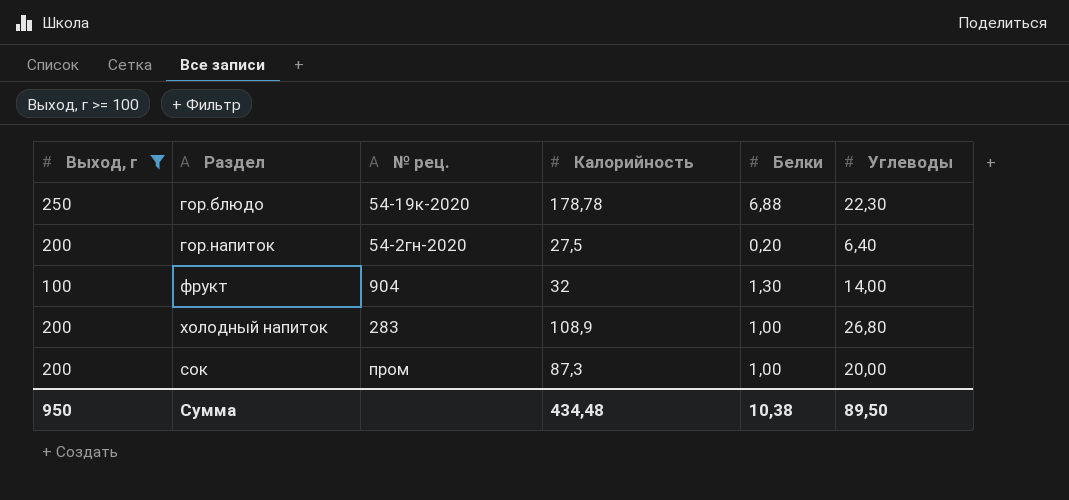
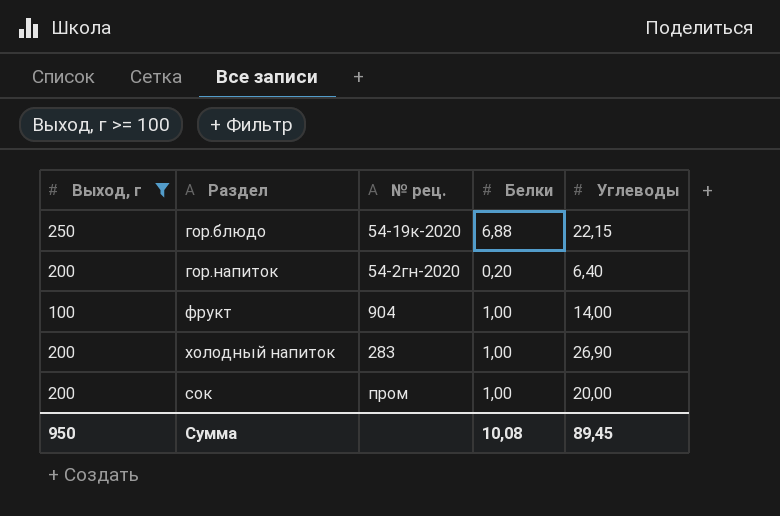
column Калорийность | position: 4 -> none
гор.блюдо | Углеводы: 22,30 -> 22,15
фрукт | Белки: 1,30 -> 1,00
холодный напиток | Углеводы: 26,80 -> 26,90
Сумма | Белки: 10,38 -> 10,08
Сумма | Углеводы: 89,50 -> 89,45

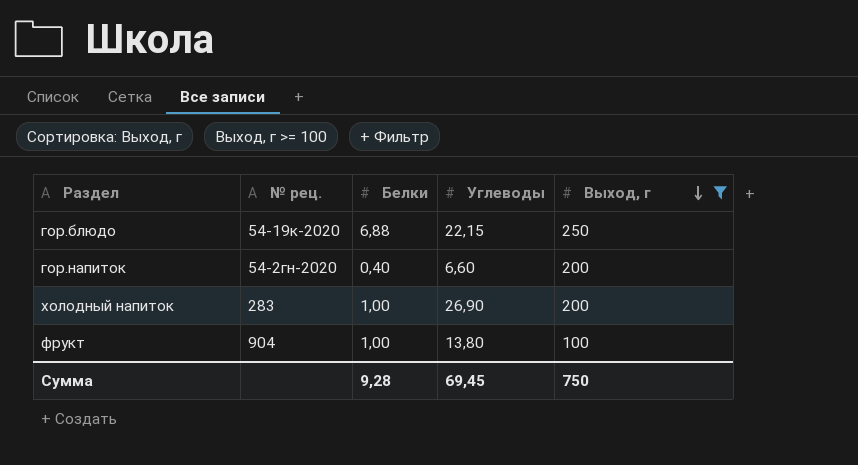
row order: none -> Выход, г descending
column Выход, г | position: 1 -> 5
row сок: 200 | пром | 1,00 | 20,00 -> none
гор.напиток | Белки: 0,20 -> 0,40
гор.напиток | Углеводы: 6,40 -> 6,60
фрукт | Углеводы: 14,00 -> 13,80
Сумма | Белки: 10,08 -> 9,28
Сумма | Углеводы: 89,45 -> 69,45
Сумма | Выход, г: 950 -> 750

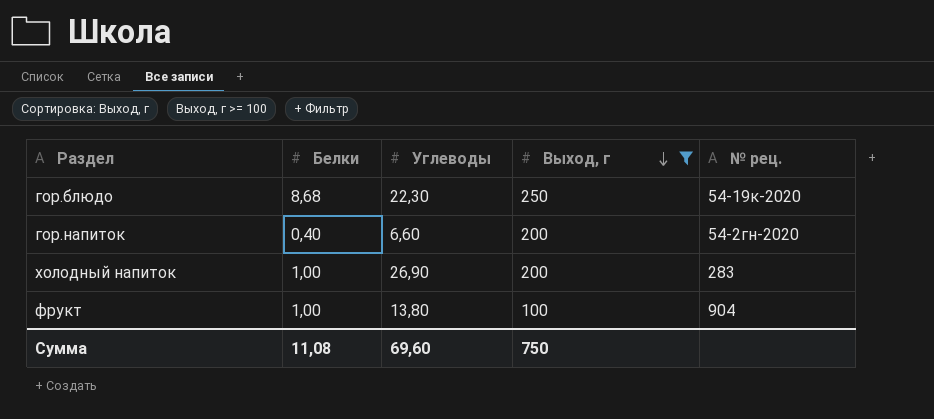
column № рец. | position: 2 -> 5
гор.блюдо | Белки: 6,88 -> 8,68
гор.блюдо | Углеводы: 22,15 -> 22,30
Сумма | Белки: 9,28 -> 11,08
Сумма | Углеводы: 69,45 -> 69,60

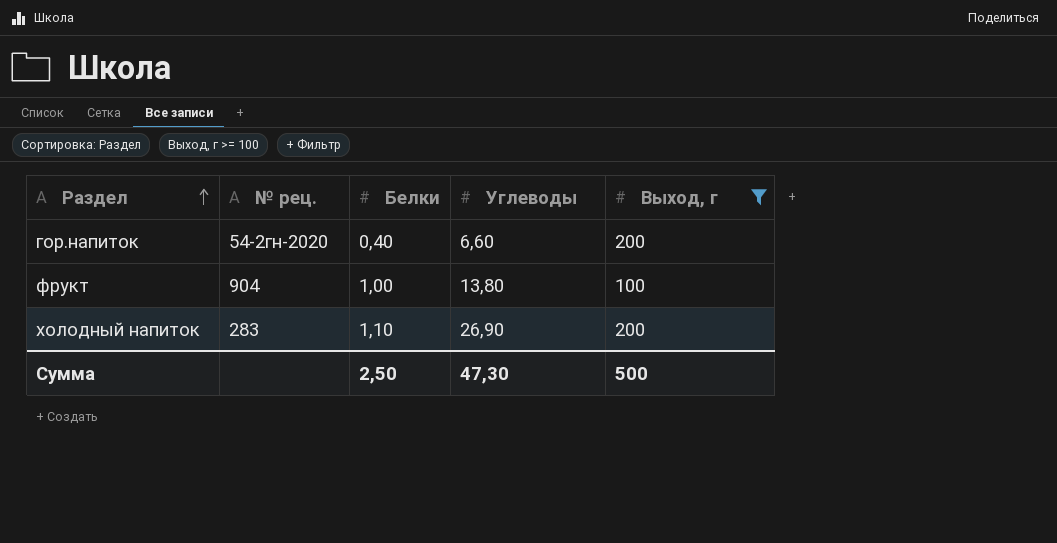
row order: Выход, г descending -> Раздел ascending
column № рец. | position: 5 -> 2
row гор.блюдо: 8,68 | 22,30 | 250 | 54-19к-2020 -> none
холодный напиток | Белки: 1,00 -> 1,10
Сумма | Белки: 11,08 -> 2,50
Сумма | Углеводы: 69,60 -> 47,30
Сумма | Выход, г: 750 -> 500

